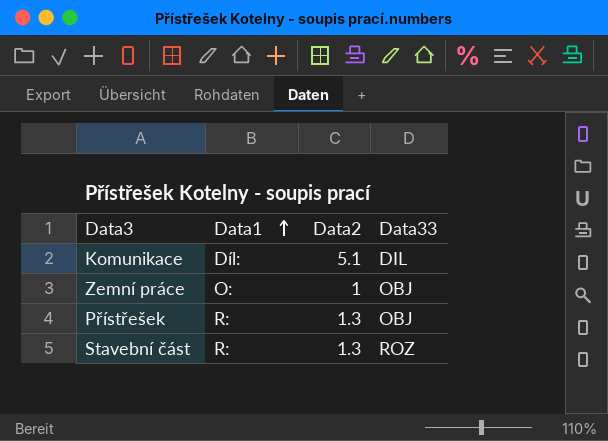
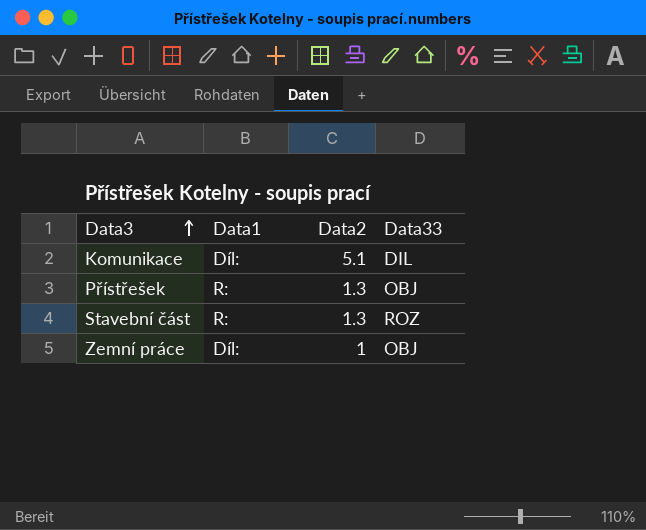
row order: Data1 ascending -> Data3 ascending
Zemní práce | Data1: O: -> Díl:

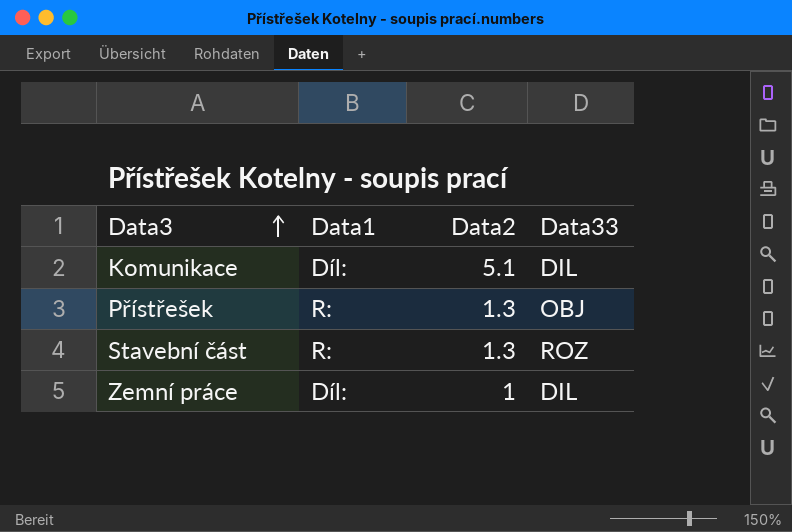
Zemní práce | Data33: OBJ -> DIL

